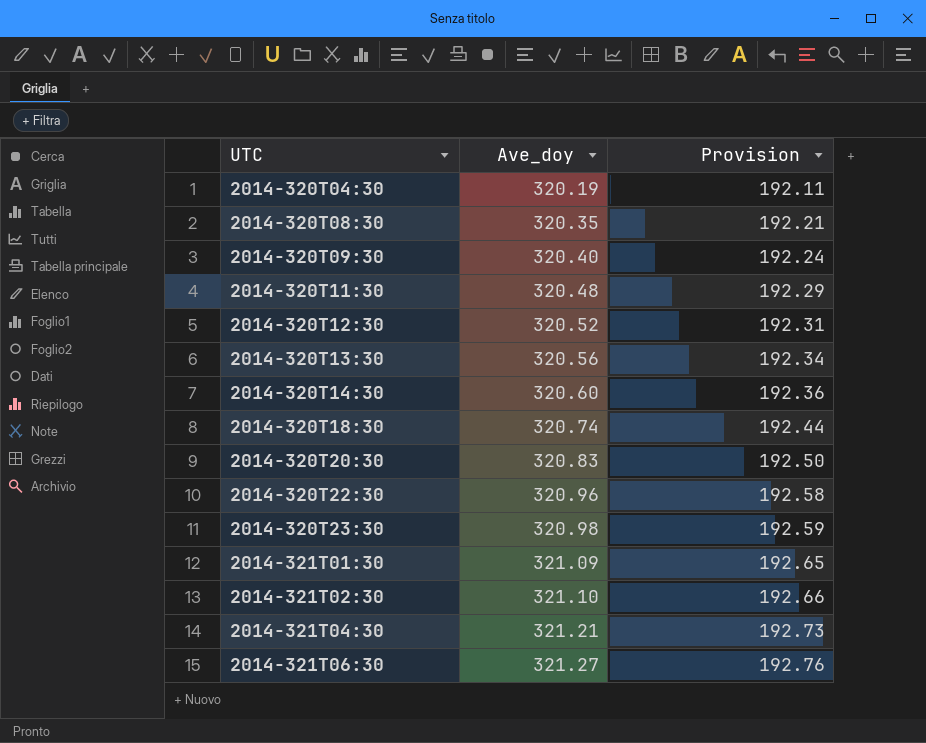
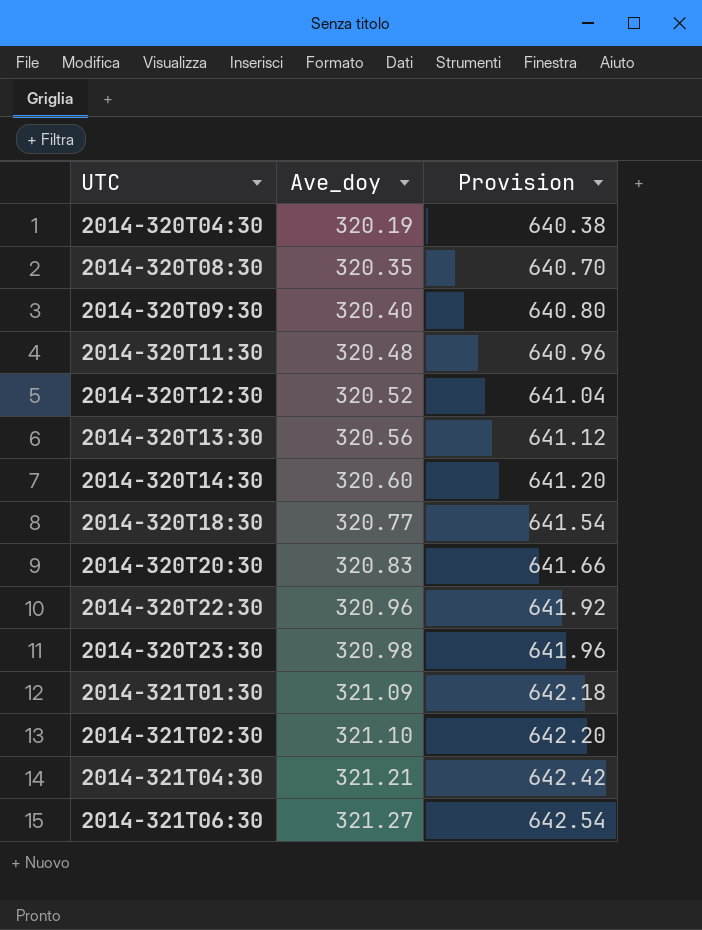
column Provision | formula: [Ave_doy] * 0.6 -> [Ave_doy] * 2
2014-320T18:30 | Ave_doy: 320.74 -> 320.77

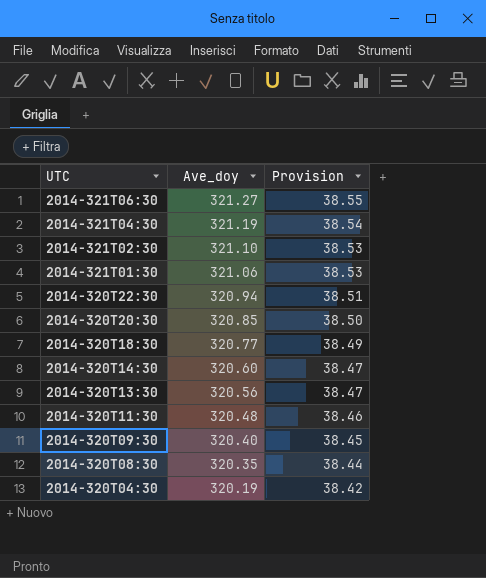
row order: UTC ascending -> UTC descending
column Provision | formula: [Ave_doy] * 2 -> [Ave_doy] * 0.12
row 2014-320T12:30: 320.52 | 641.04 -> none
row 2014-320T23:30: 320.98 | 641.96 -> none
2014-321T04:30 | Ave_doy: 321.21 -> 321.19
2014-321T01:30 | Ave_doy: 321.09 -> 321.06
2014-320T22:30 | Ave_doy: 320.96 -> 320.94
2014-320T20:30 | Ave_doy: 320.83 -> 320.85

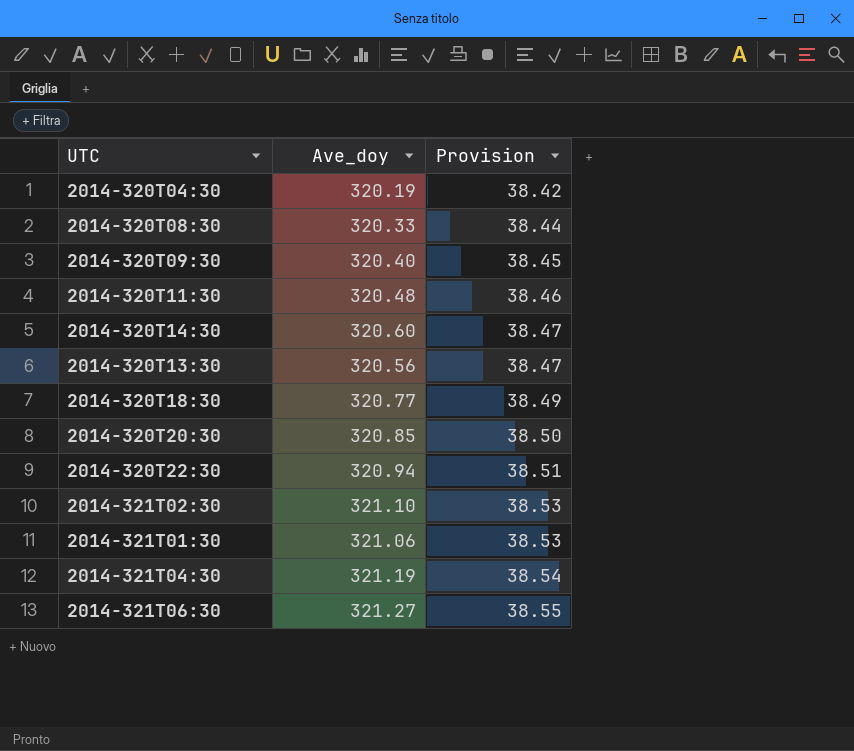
row order: UTC descending -> Provision ascending
2014-320T08:30 | Ave_doy: 320.35 -> 320.33

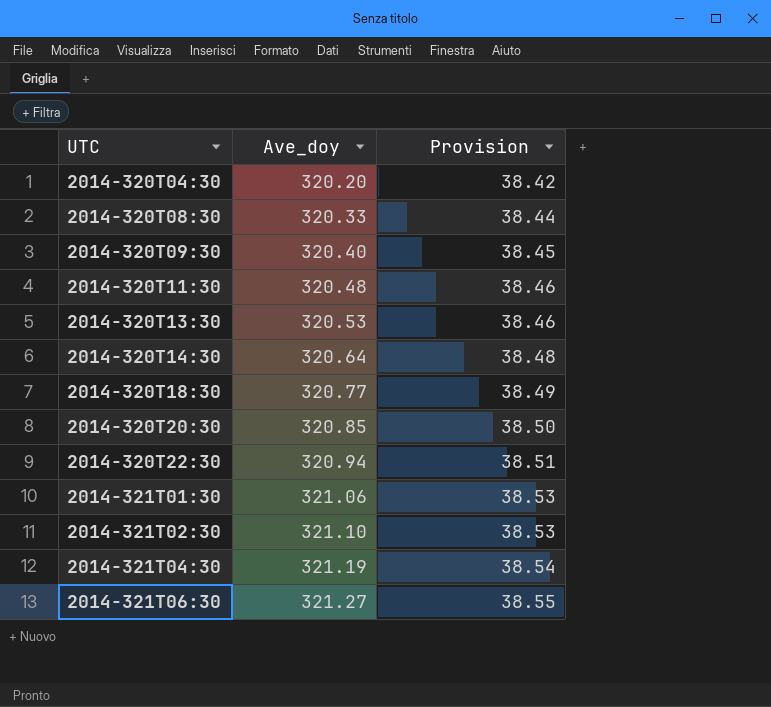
row order: Provision ascending -> UTC ascending
2014-320T04:30 | Ave_doy: 320.19 -> 320.20
2014-320T13:30 | Ave_doy: 320.56 -> 320.53
2014-320T13:30 | Provision: 38.47 -> 38.46
2014-320T14:30 | Ave_doy: 320.60 -> 320.64
2014-320T14:30 | Provision: 38.47 -> 38.48

